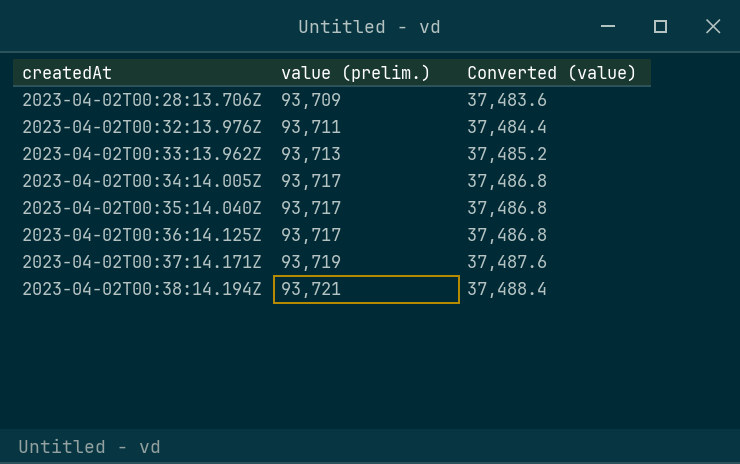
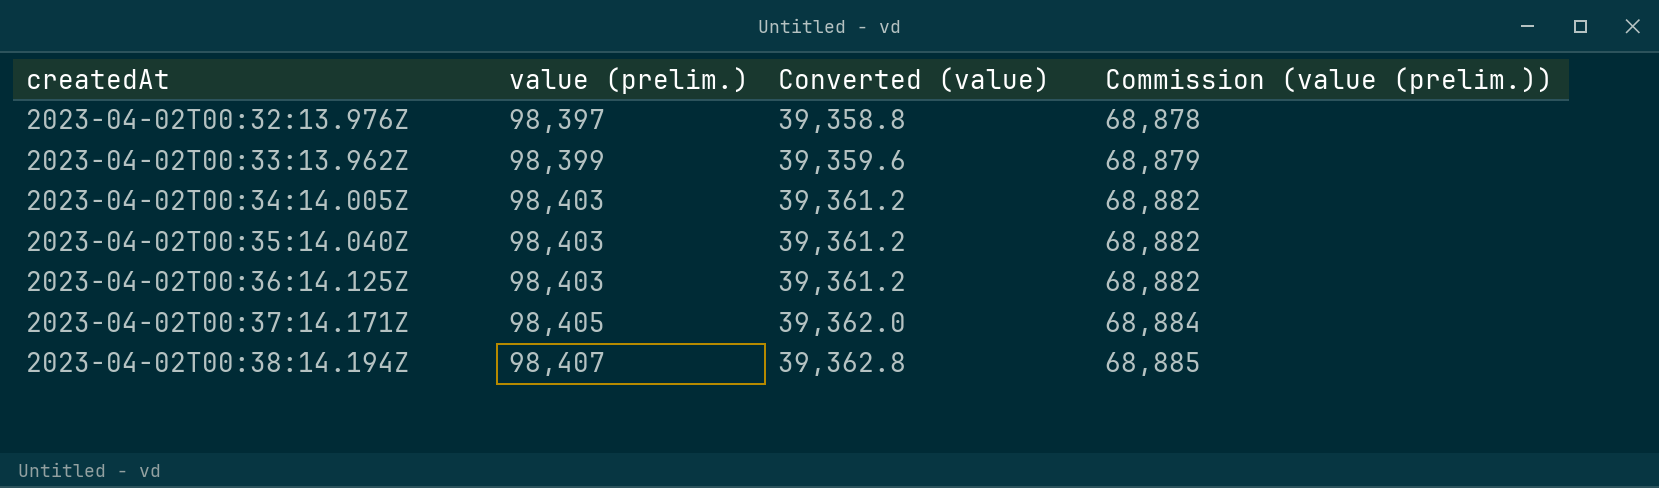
column Commission (value (prelim.)) | formula: none -> [value (prelim.)] * 0.7
row 2023-04-02T00:28:13.706Z: 93,709 | 37,483.6 -> none
2023-04-02T00:32:13.976Z | value (prelim.): 93,711 -> 98,397
2023-04-02T00:32:13.976Z | Converted (value): 37,484.4 -> 39,358.8
2023-04-02T00:33:13.962Z | value (prelim.): 93,713 -> 98,399
2023-04-02T00:33:13.962Z | Converted (value): 37,485.2 -> 39,359.6
2023-04-02T00:34:14.005Z | value (prelim.): 93,717 -> 98,403
2023-04-02T00:34:14.005Z | Converted (value): 37,486.8 -> 39,361.2
2023-04-02T00:35:14.040Z | value (prelim.): 93,717 -> 98,403
2023-04-02T00:35:14.040Z | Converted (value): 37,486.8 -> 39,361.2
2023-04-02T00:36:14.125Z | value (prelim.): 93,717 -> 98,403
2023-04-02T00:36:14.125Z | Converted (value): 37,486.8 -> 39,361.2
2023-04-02T00:37:14.171Z | value (prelim.): 93,719 -> 98,405
2023-04-02T00:37:14.171Z | Converted (value): 37,487.6 -> 39,362.0
2023-04-02T00:38:14.194Z | value (prelim.): 93,721 -> 98,407
2023-04-02T00:38:14.194Z | Converted (value): 37,488.4 -> 39,362.8

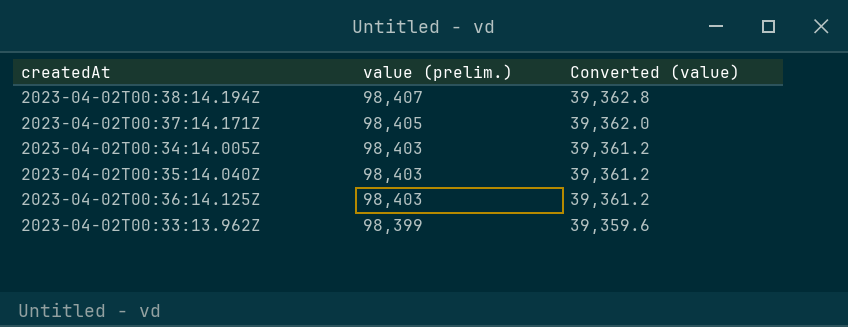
row order: createdAt ascending -> value (prelim.) descending
column Commission (value (prelim.)) | formula: [value (prelim.)] * 0.7 -> none
row 2023-04-02T00:32:13.976Z: 98,397 | 39,358.8 | 68,878 -> none

